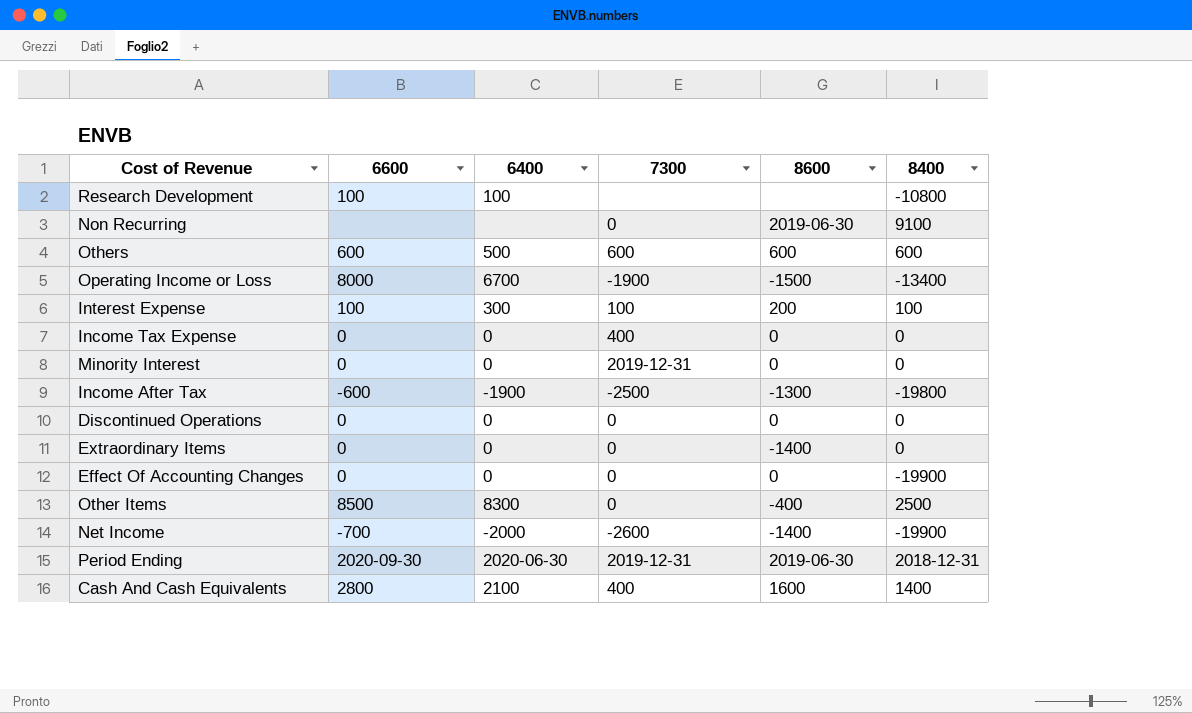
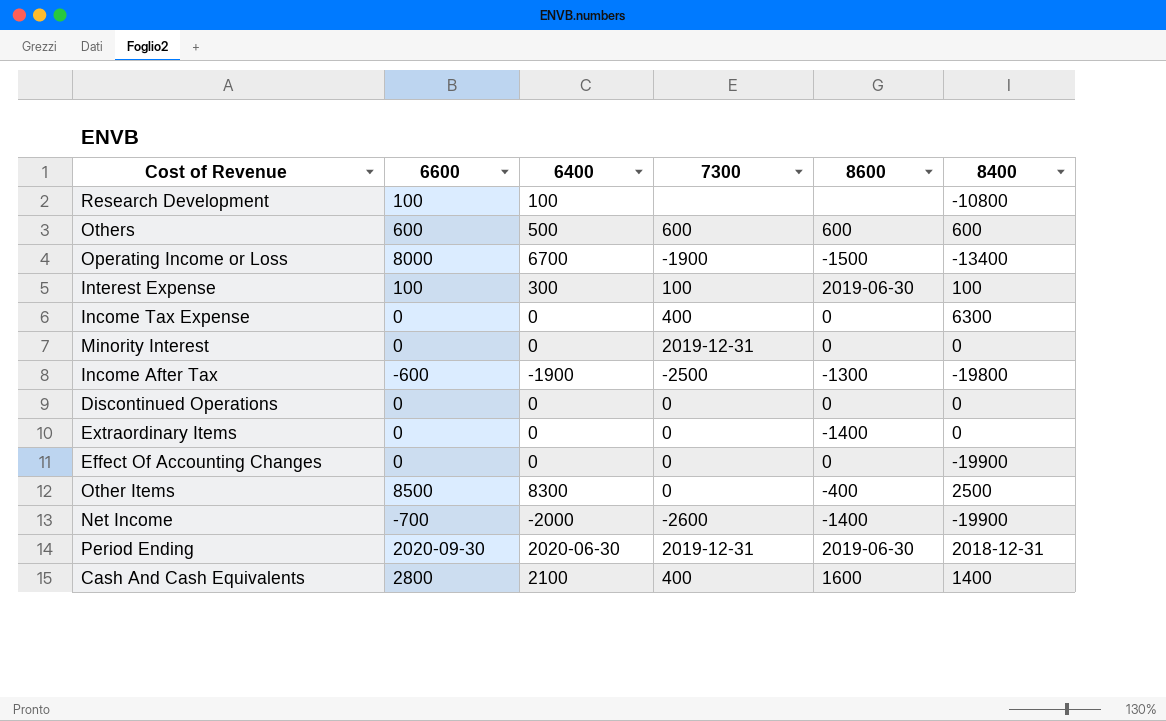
row Non Recurring: none | none | 0 | 2019-06-30 | 9100 -> none
Interest Expense | 8600: 200 -> 2019-06-30
Income Tax Expense | 8400: 0 -> 6300

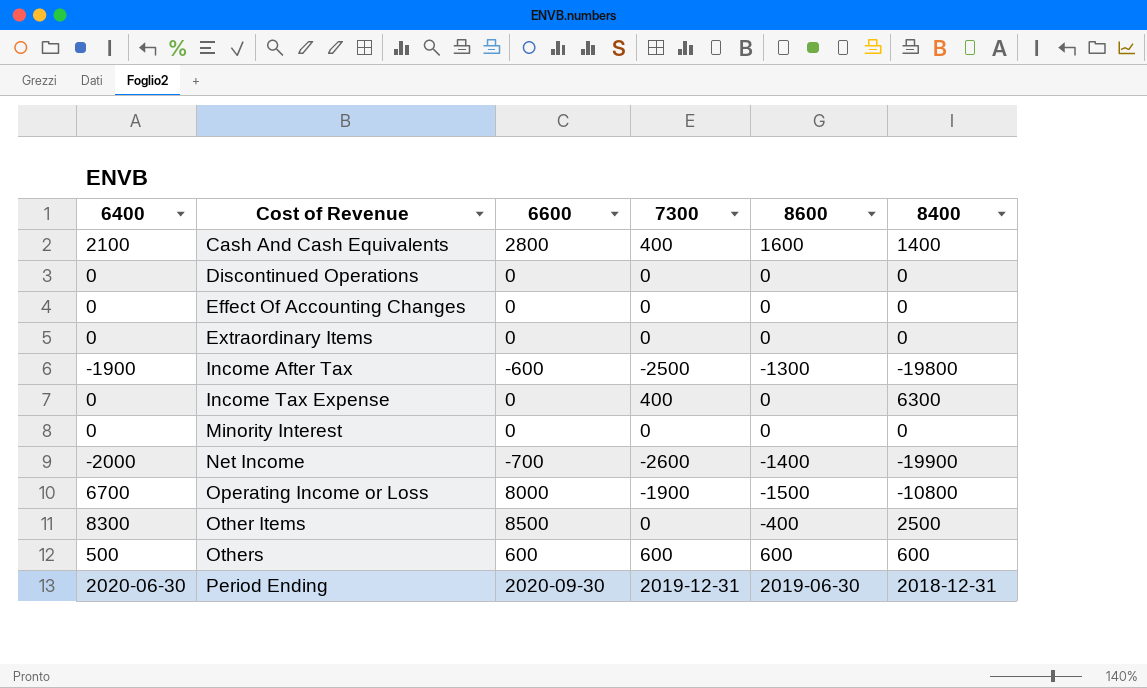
row order: none -> Cost of Revenue ascending
column 6400 | position: 3 -> 1
row Research Development: 100 | 100 | none | none | -10800 -> none
row Interest Expense: 100 | 300 | 100 | 2019-06-30 | 100 -> none
Effect Of Accounting Changes | 8400: -19900 -> 0
Extraordinary Items | 8600: -1400 -> 0
Minority Interest | 7300: 2019-12-31 -> 0
Operating Income or Loss | 8400: -13400 -> -10800

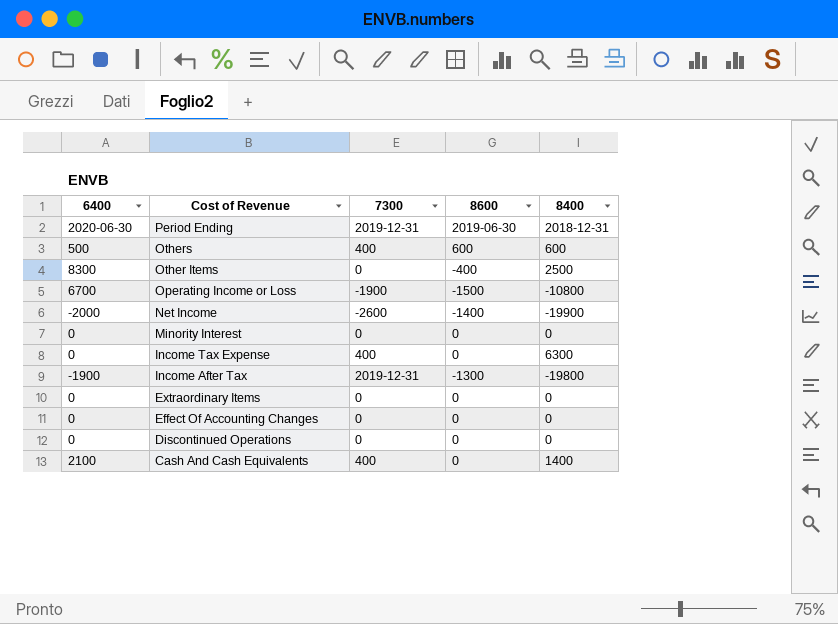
row order: Cost of Revenue ascending -> Cost of Revenue descending
column 6600 | position: 3 -> none
Others | 7300: 600 -> 400
Income After Tax | 7300: -2500 -> 2019-12-31
Cash And Cash Equivalents | 8600: 1600 -> 0

